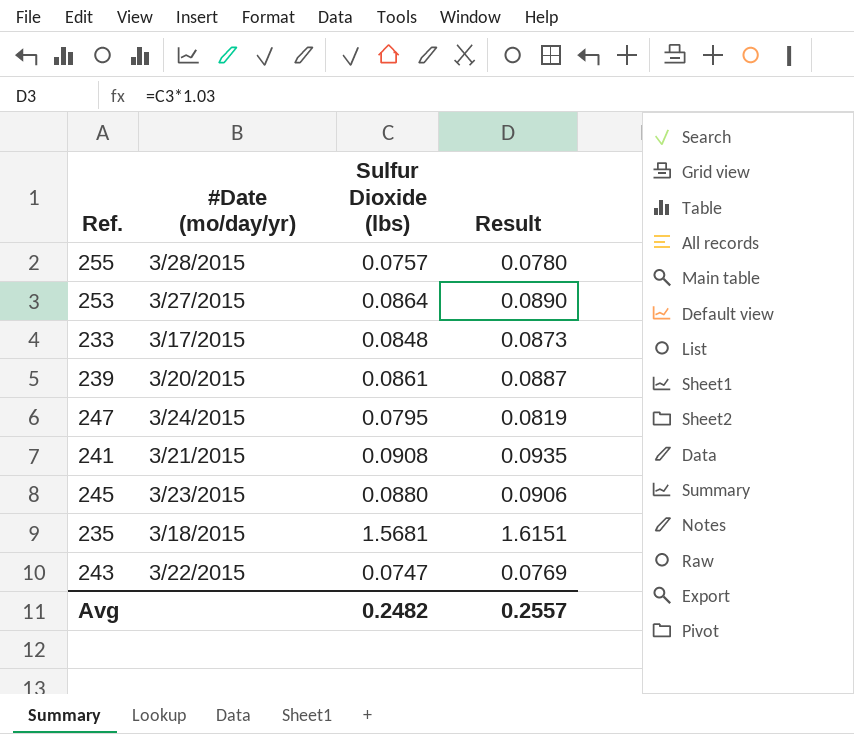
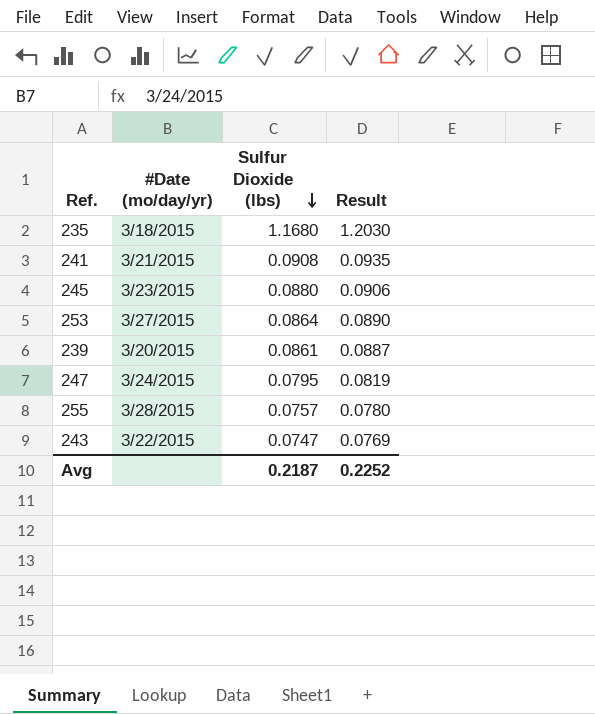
row order: none -> Sulfur Dioxide (lbs) descending
row 233: 3/17/2015 | 0.0848 | 0.0873 -> none
235 | Sulfur Dioxide (lbs): 1.5681 -> 1.1680
235 | Result: 1.6151 -> 1.2030
Avg | Sulfur Dioxide (lbs): 0.2482 -> 0.2187
Avg | Result: 0.2557 -> 0.2252

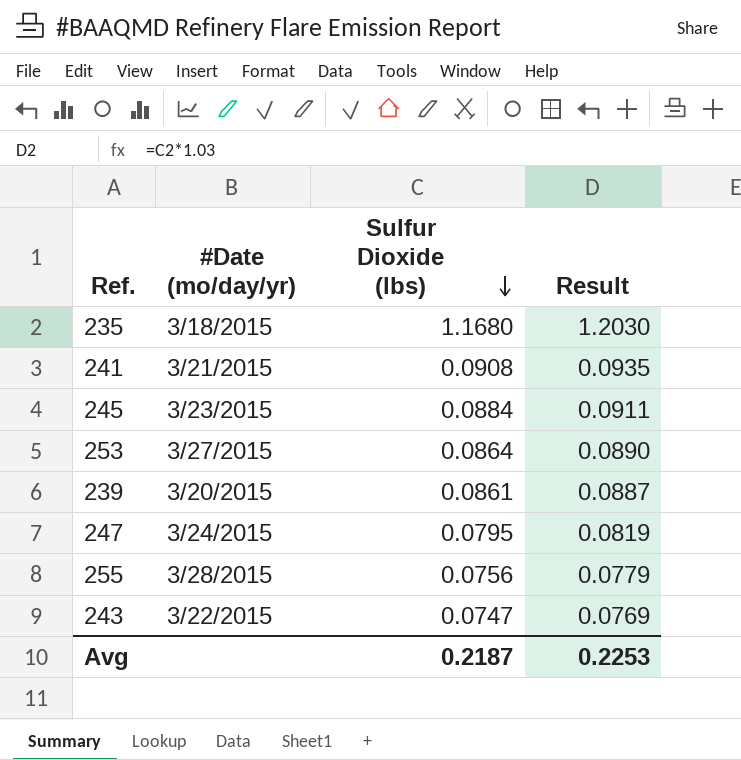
245 | Sulfur Dioxide (lbs): 0.0880 -> 0.0884
245 | Result: 0.0906 -> 0.0911
255 | Sulfur Dioxide (lbs): 0.0757 -> 0.0756
255 | Result: 0.0780 -> 0.0779
Avg | Result: 0.2252 -> 0.2253

